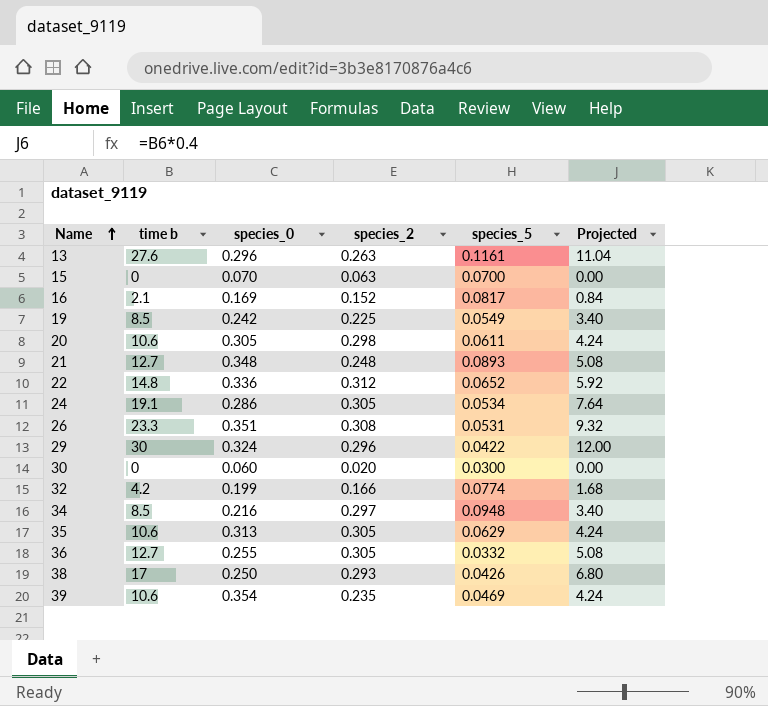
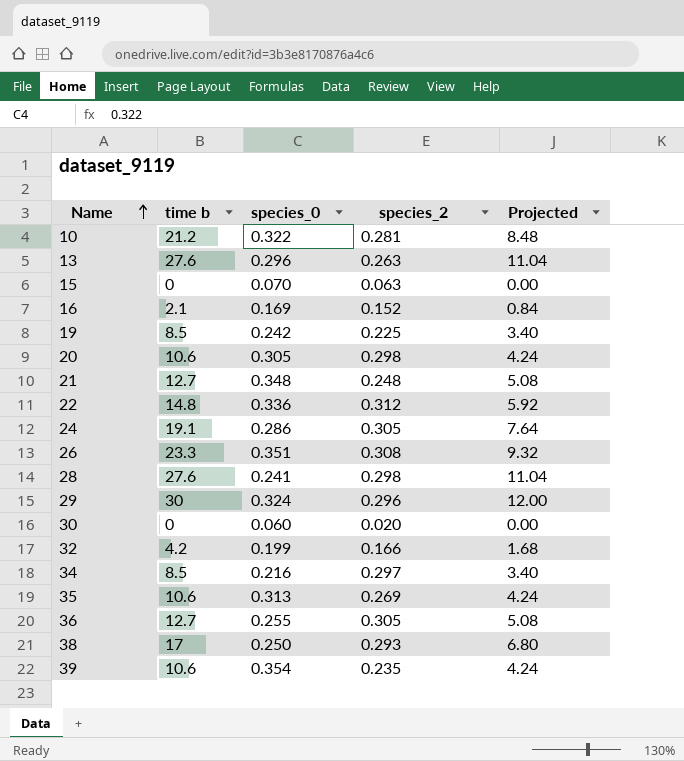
column species_5 | position: 5 -> none
row 10: none -> 21.2 | 0.322 | 0.281 | 8.48
row 28: none -> 27.6 | 0.241 | 0.298 | 11.04
35 | species_2: 0.305 -> 0.269

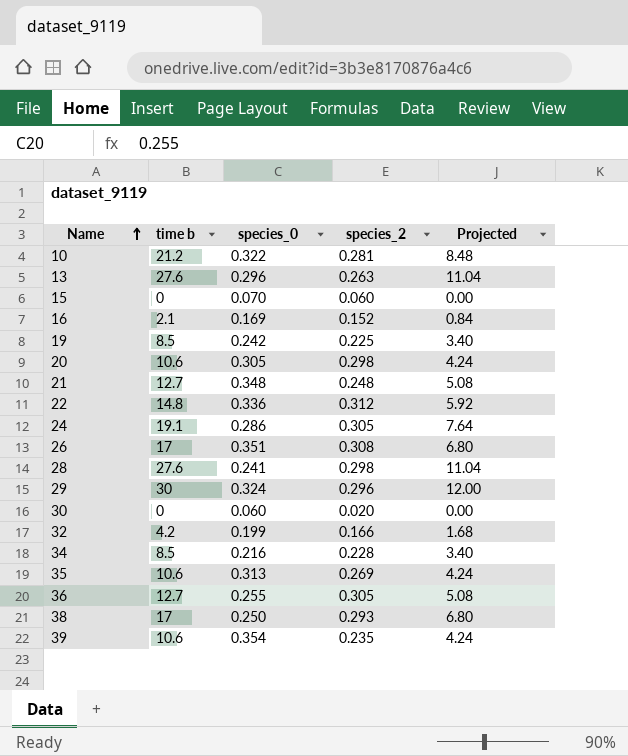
15 | species_2: 0.063 -> 0.060
26 | time b: 23.3 -> 17
26 | Projected: 9.32 -> 6.80
34 | species_2: 0.297 -> 0.228

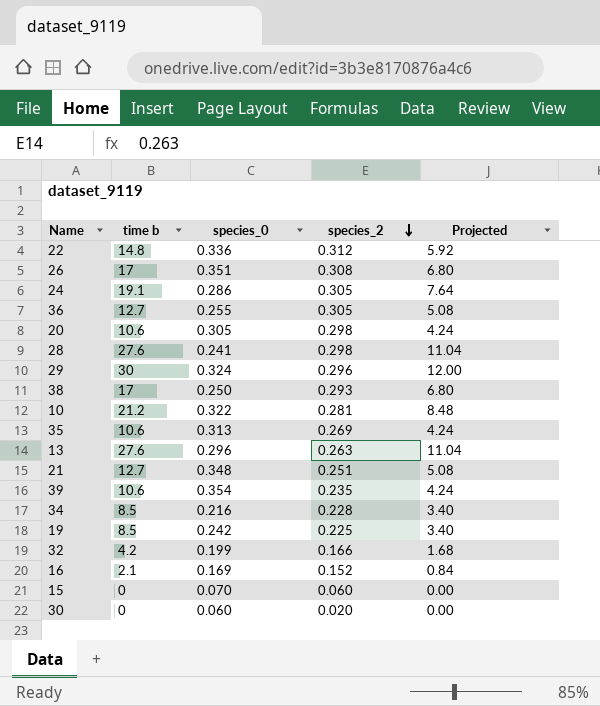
row order: Name ascending -> species_2 descending
21 | species_2: 0.248 -> 0.251

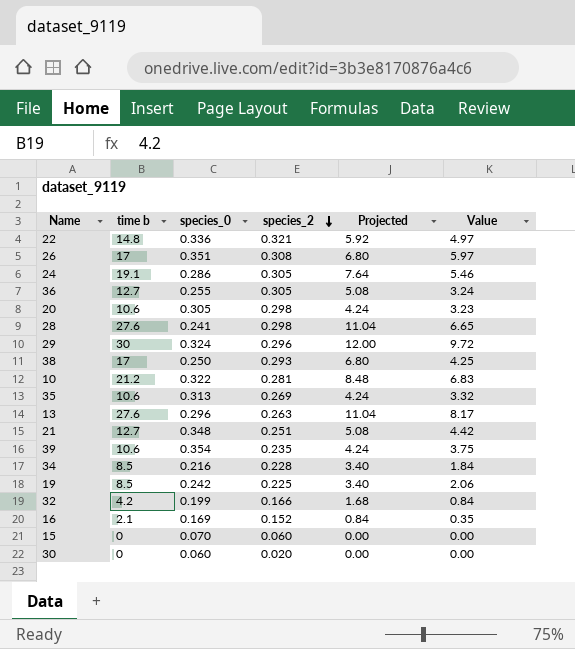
column Value | formula: none -> [time b] * [species_0]
22 | species_2: 0.312 -> 0.321

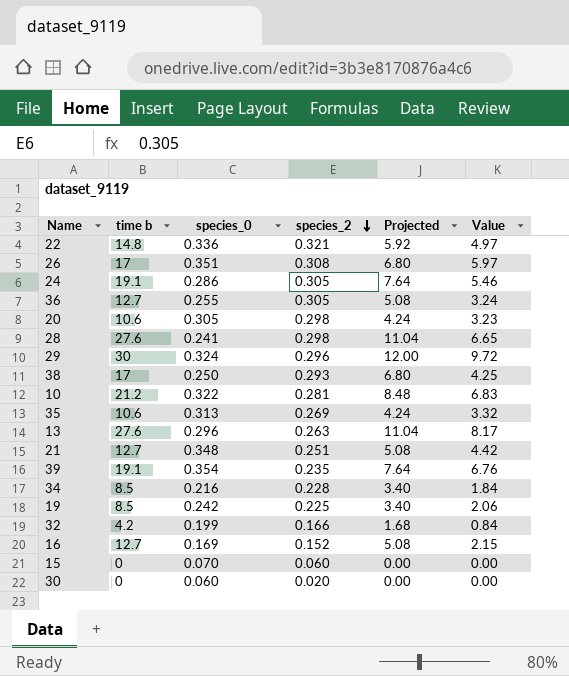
39 | time b: 10.6 -> 19.1
39 | Projected: 4.24 -> 7.64
39 | Value: 3.75 -> 6.76
16 | time b: 2.1 -> 12.7
16 | Projected: 0.84 -> 5.08
16 | Value: 0.35 -> 2.15

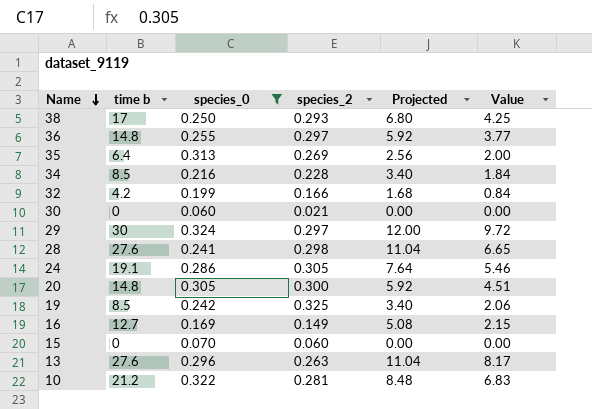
filter: none -> species_0 <= 0.324
row order: species_2 descending -> Name descending
36 | time b: 12.7 -> 14.8
36 | species_2: 0.305 -> 0.297
36 | Projected: 5.08 -> 5.92
36 | Value: 3.24 -> 3.77
35 | time b: 10.6 -> 6.4
35 | Projected: 4.24 -> 2.56
35 | Value: 3.32 -> 2.00
30 | species_2: 0.020 -> 0.021
29 | species_2: 0.296 -> 0.297
20 | time b: 10.6 -> 14.8
20 | species_2: 0.298 -> 0.300
20 | Projected: 4.24 -> 5.92
20 | Value: 3.23 -> 4.51
19 | species_2: 0.225 -> 0.325
16 | species_2: 0.152 -> 0.149

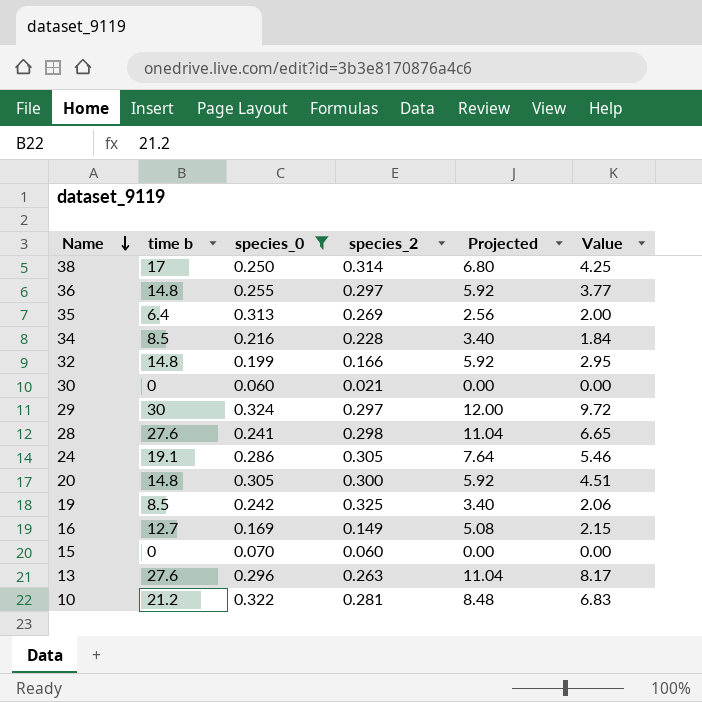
38 | species_2: 0.293 -> 0.314
32 | time b: 4.2 -> 14.8
32 | Projected: 1.68 -> 5.92
32 | Value: 0.84 -> 2.95

